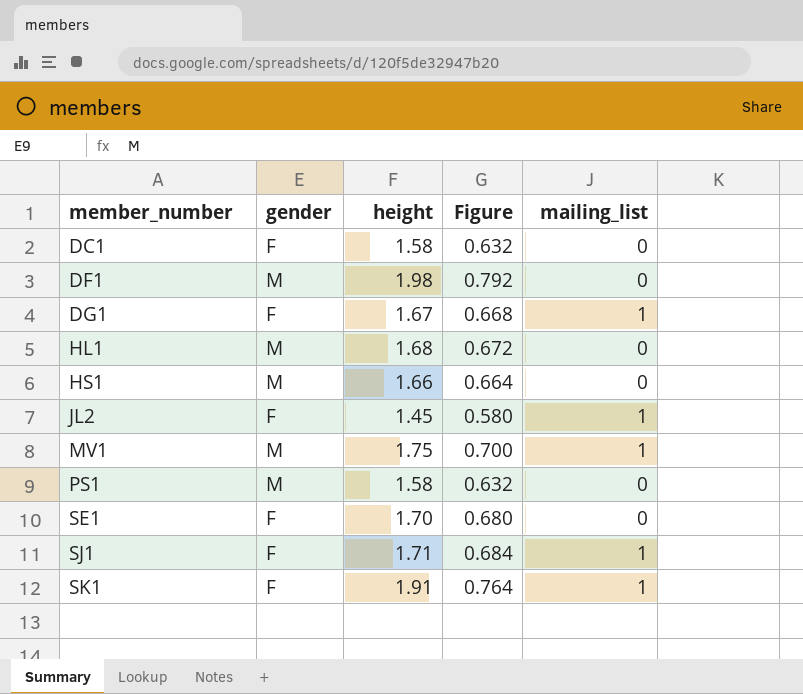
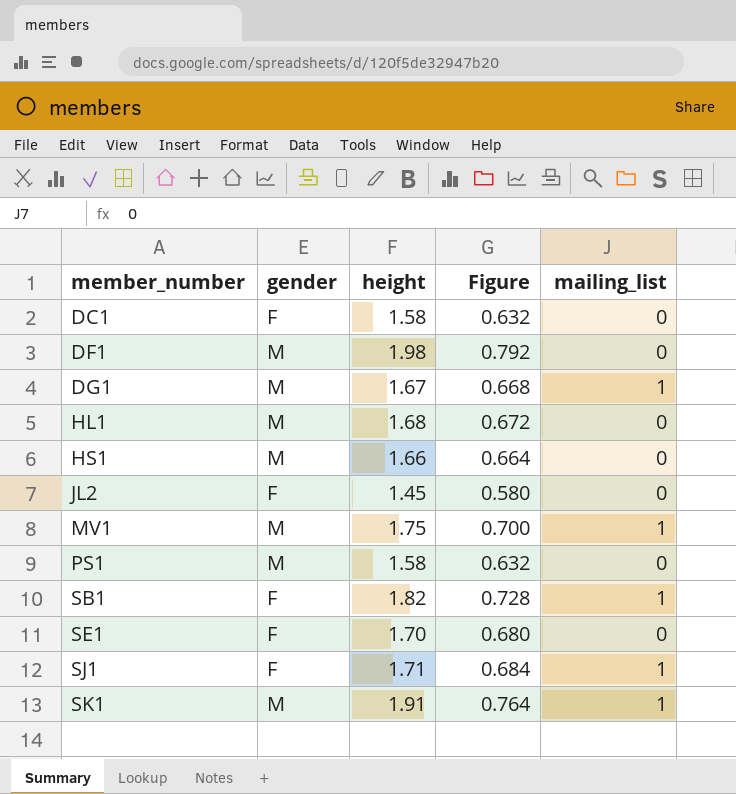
DG1 | gender: F -> M
JL2 | mailing_list: 1 -> 0
row SB1: none -> F | 1.82 | 0.728 | 1
SK1 | gender: F -> M

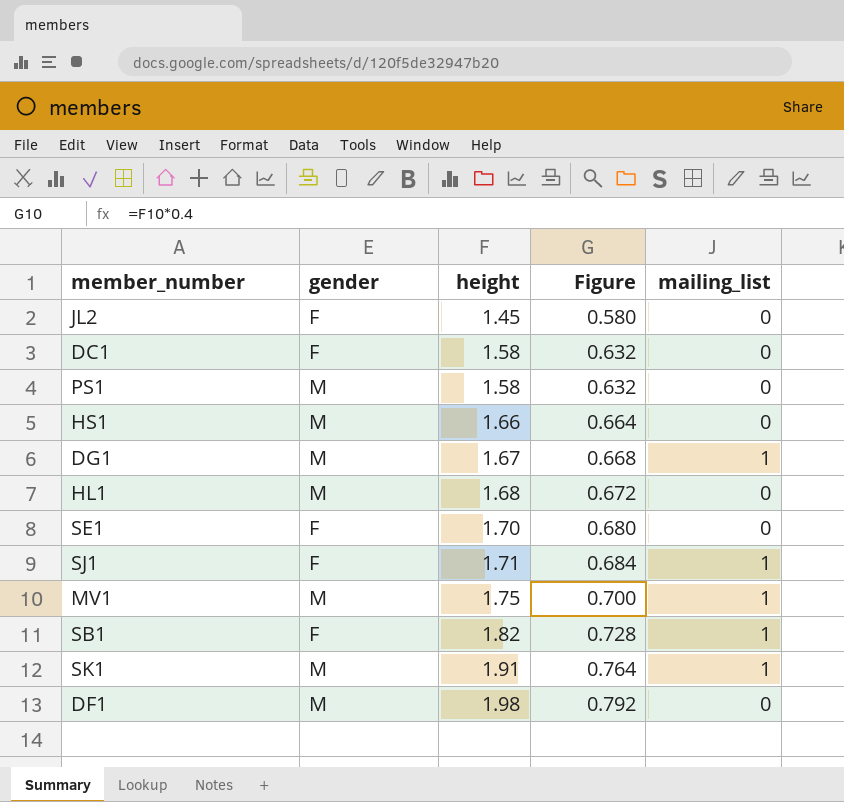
row order: member_number ascending -> height ascending

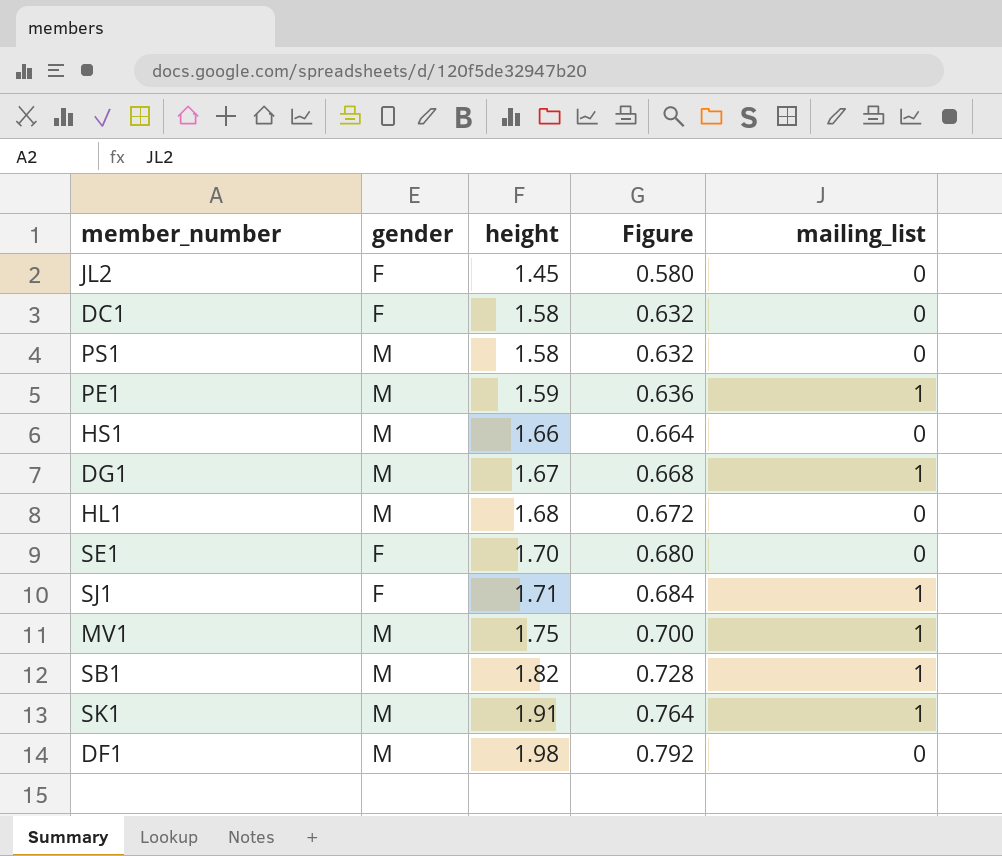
row PE1: none -> M | 1.59 | 0.636 | 1
SB1 | gender: F -> M

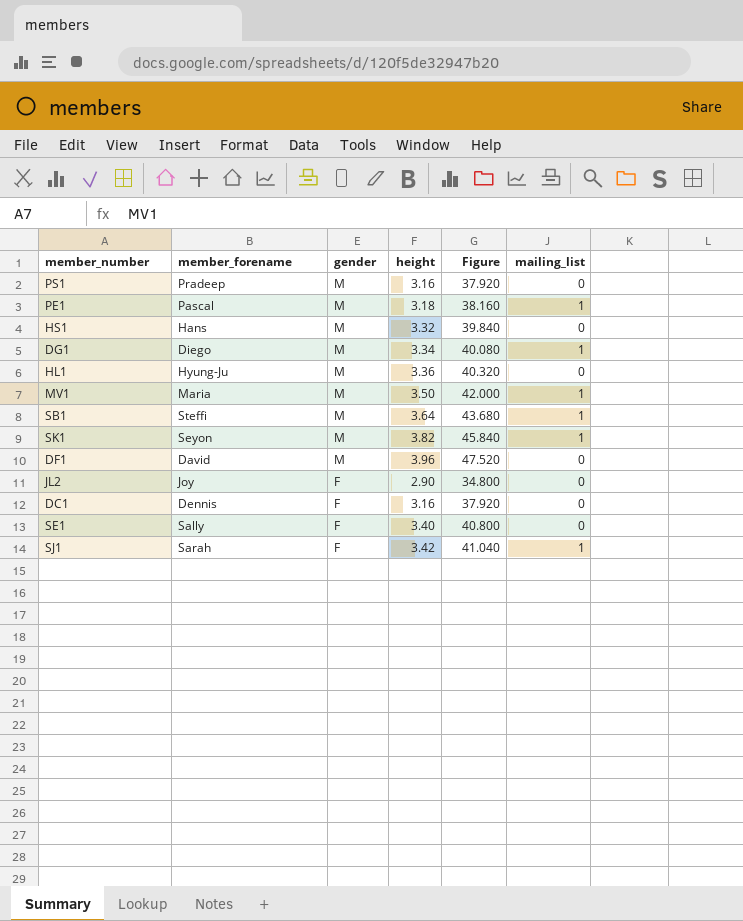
row order: height ascending -> gender descending
column member_forename | position: none -> 2
column Figure | formula: [height] * 0.4 -> [height] * 12
PS1 | height: 1.58 -> 3.16
PE1 | height: 1.59 -> 3.18
HS1 | height: 1.66 -> 3.32
DG1 | height: 1.67 -> 3.34
HL1 | height: 1.68 -> 3.36
MV1 | height: 1.75 -> 3.50
SB1 | height: 1.82 -> 3.64
SK1 | height: 1.91 -> 3.82
DF1 | height: 1.98 -> 3.96
JL2 | height: 1.45 -> 2.90
DC1 | height: 1.58 -> 3.16
SE1 | height: 1.70 -> 3.40
SJ1 | height: 1.71 -> 3.42

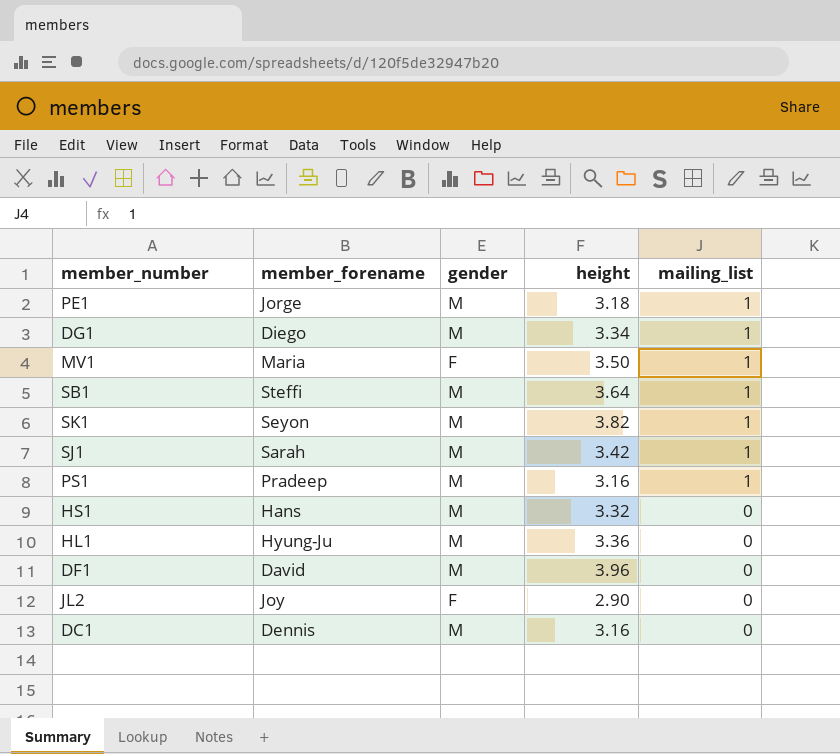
row order: gender descending -> mailing_list descending
column Figure | formula: [height] * 12 -> none
row SE1: Sally | F | 3.40 | 40.800 | 0 -> none
PE1 | member_forename: Pascal -> Jorge
MV1 | gender: M -> F
SJ1 | gender: F -> M
PS1 | mailing_list: 0 -> 1
DC1 | gender: F -> M

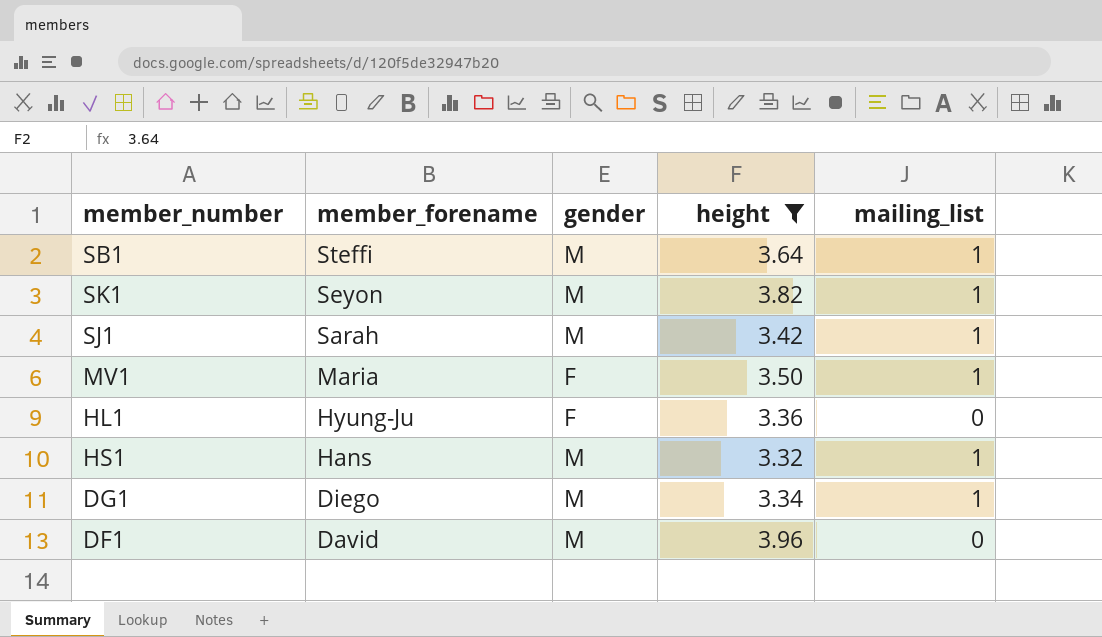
filter: none -> height >= 3.32
row order: mailing_list descending -> member_forename descending
HL1 | gender: M -> F
HS1 | mailing_list: 0 -> 1

